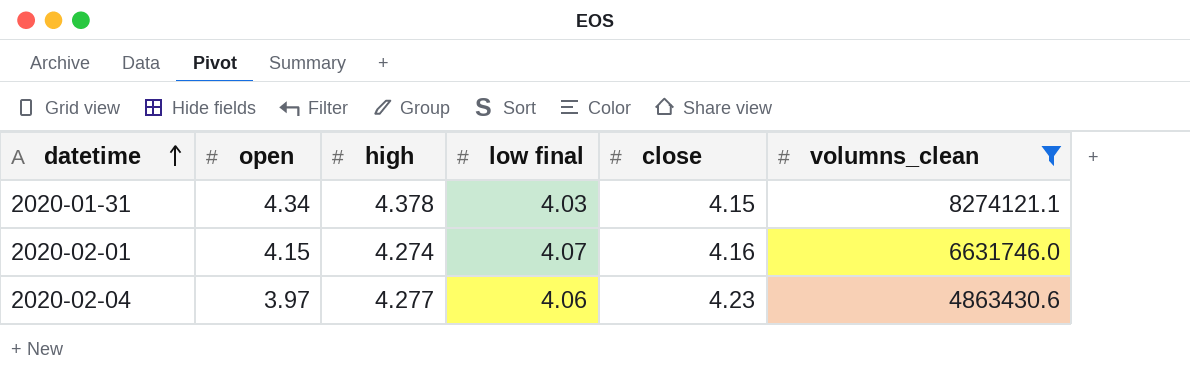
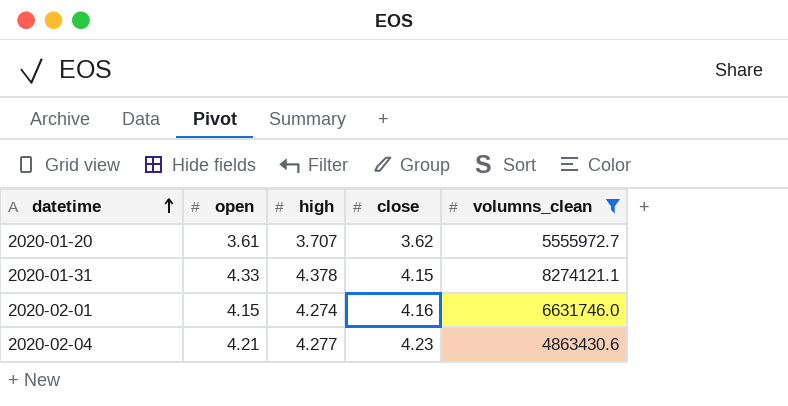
column low final | position: 4 -> none
row 2020-01-20: none -> 3.61 | 3.707 | 3.62 | 5555972.7
2020-01-31 | open: 4.34 -> 4.33
2020-02-04 | open: 3.97 -> 4.21

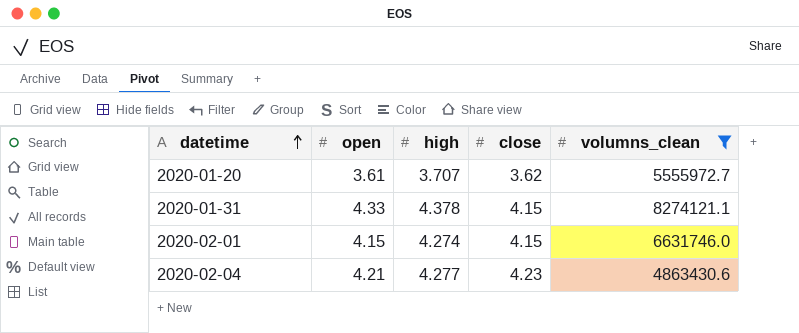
2020-02-01 | close: 4.16 -> 4.15

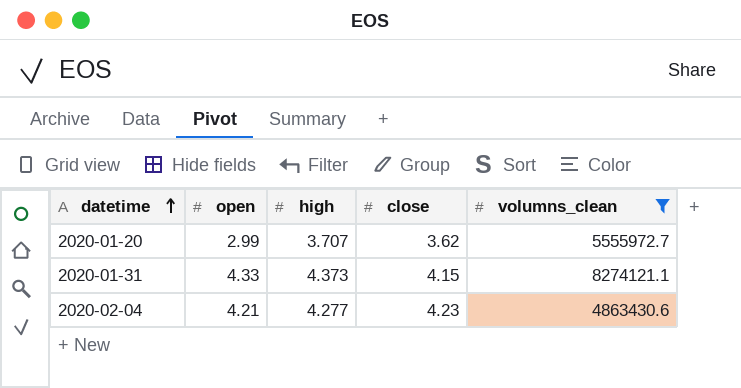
row 2020-02-01: 4.15 | 4.274 | 4.15 | 6631746.0 -> none
2020-01-20 | open: 3.61 -> 2.99
2020-01-31 | high: 4.378 -> 4.373

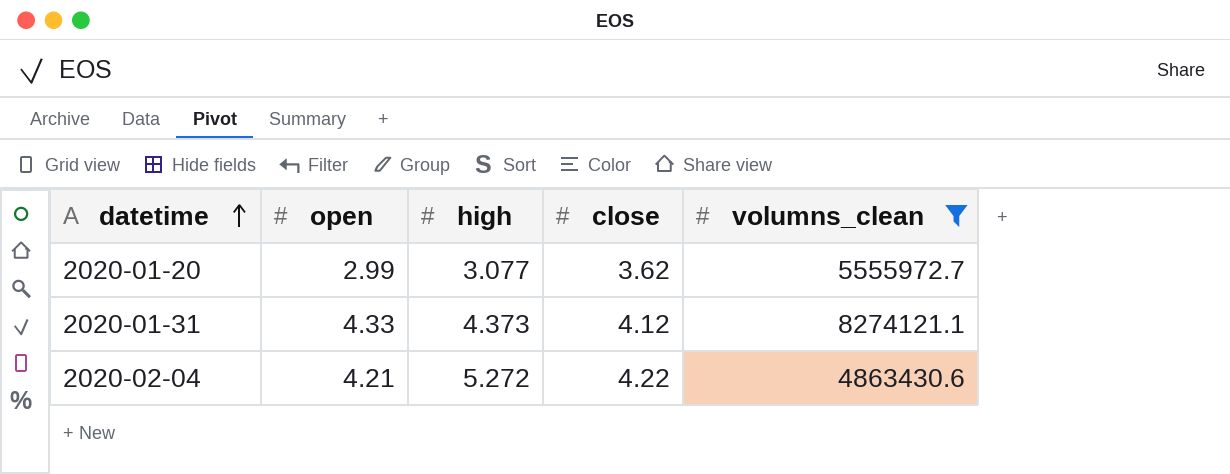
2020-01-20 | high: 3.707 -> 3.077
2020-01-31 | close: 4.15 -> 4.12
2020-02-04 | high: 4.277 -> 5.272
2020-02-04 | close: 4.23 -> 4.22

